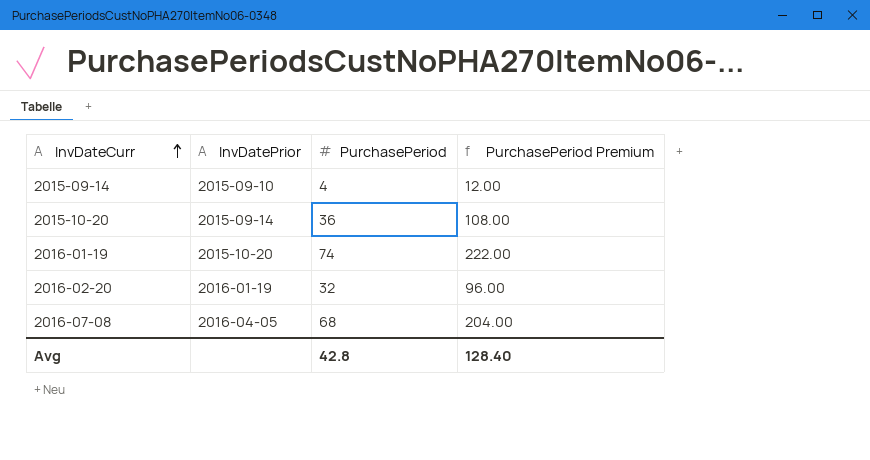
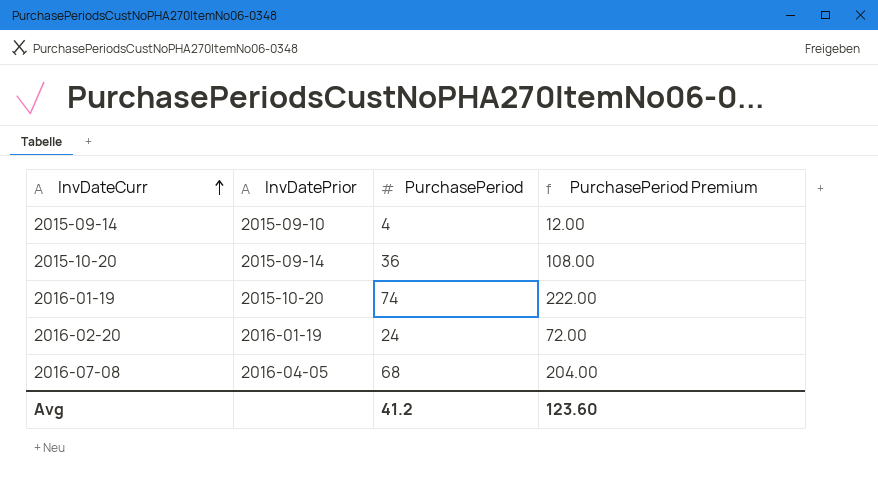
2016-02-20 | PurchasePeriod: 32 -> 24
2016-02-20 | PurchasePeriod Premium: 96.00 -> 72.00
Avg | PurchasePeriod: 42.8 -> 41.2
Avg | PurchasePeriod Premium: 128.40 -> 123.60

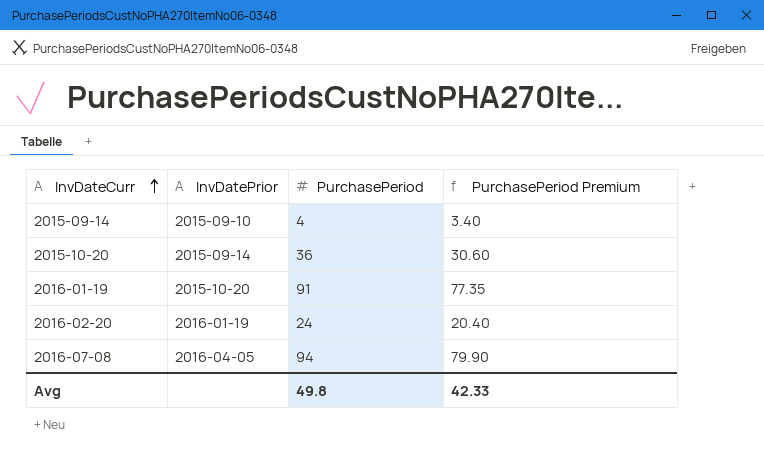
column PurchasePeriod Premium | formula: [PurchasePeriod] * 3 -> [PurchasePeriod] * 0.85
2016-01-19 | PurchasePeriod: 74 -> 91
2016-07-08 | PurchasePeriod: 68 -> 94
Avg | PurchasePeriod: 41.2 -> 49.8
Avg | PurchasePeriod Premium: 123.60 -> 42.33

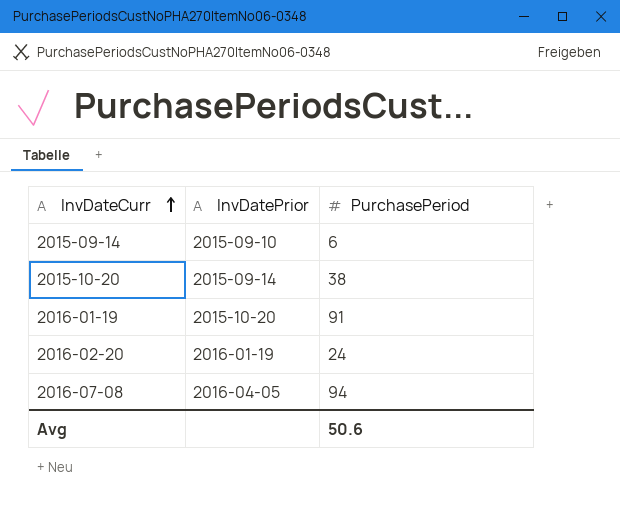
column PurchasePeriod Premium | formula: [PurchasePeriod] * 0.85 -> none
2015-09-14 | PurchasePeriod: 4 -> 6
2015-10-20 | PurchasePeriod: 36 -> 38
Avg | PurchasePeriod: 49.8 -> 50.6

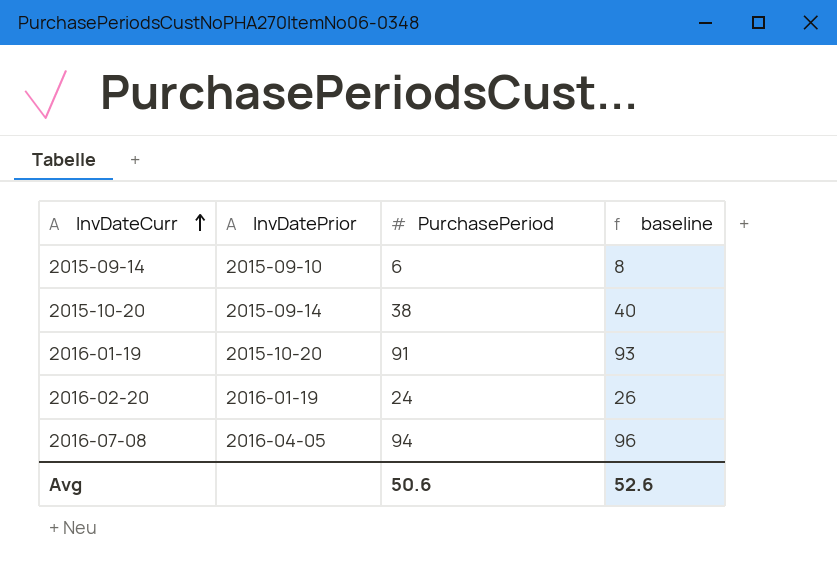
column baseline | formula: none -> [PurchasePeriod] + 2

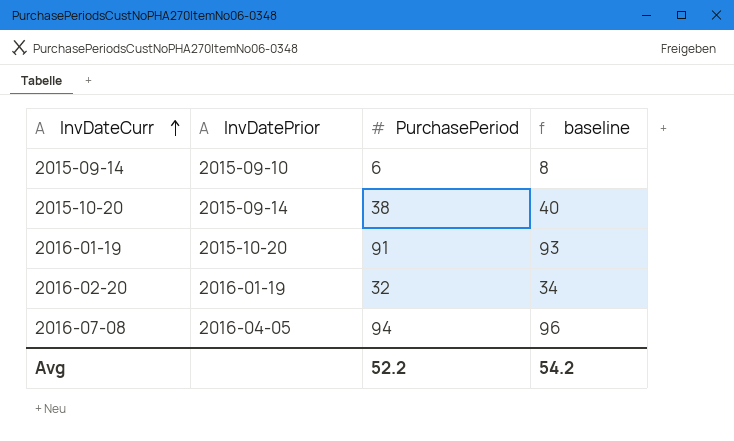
2016-02-20 | PurchasePeriod: 24 -> 32
2016-02-20 | baseline: 26 -> 34
Avg | PurchasePeriod: 50.6 -> 52.2
Avg | baseline: 52.6 -> 54.2

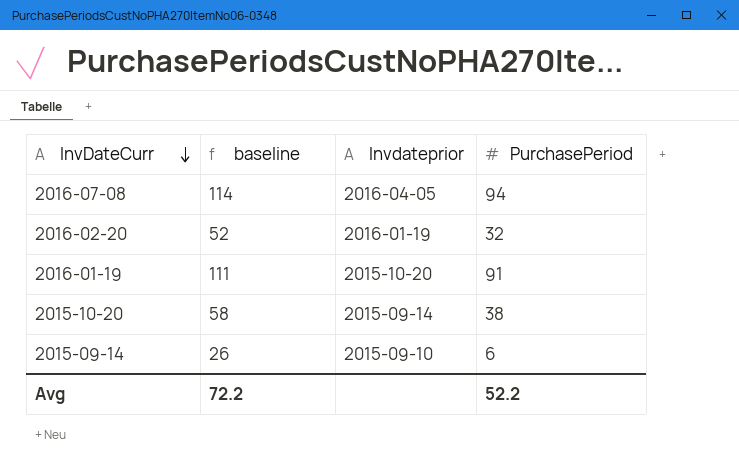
row order: InvDateCurr ascending -> InvDateCurr descending
column baseline | formula: [PurchasePeriod] + 2 -> [PurchasePeriod] + 20
column baseline | position: 4 -> 2
column name: InvDatePrior -> Invdateprior
Avg | baseline: 54.2 -> 72.2

